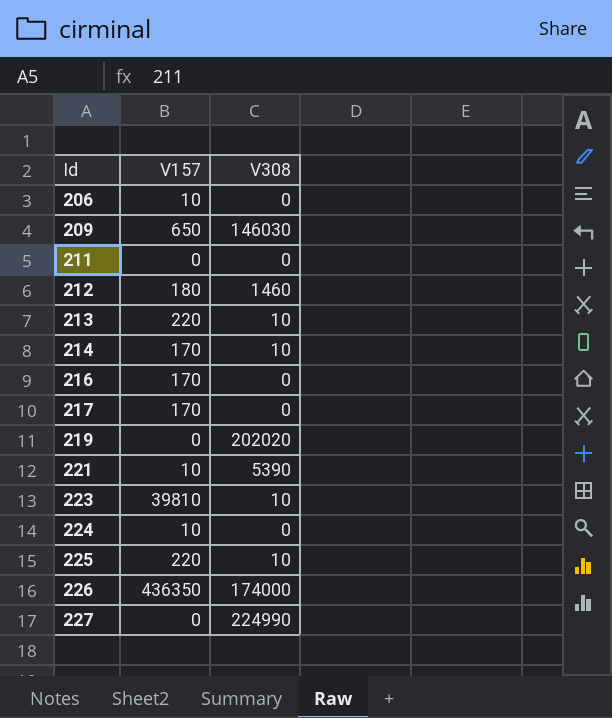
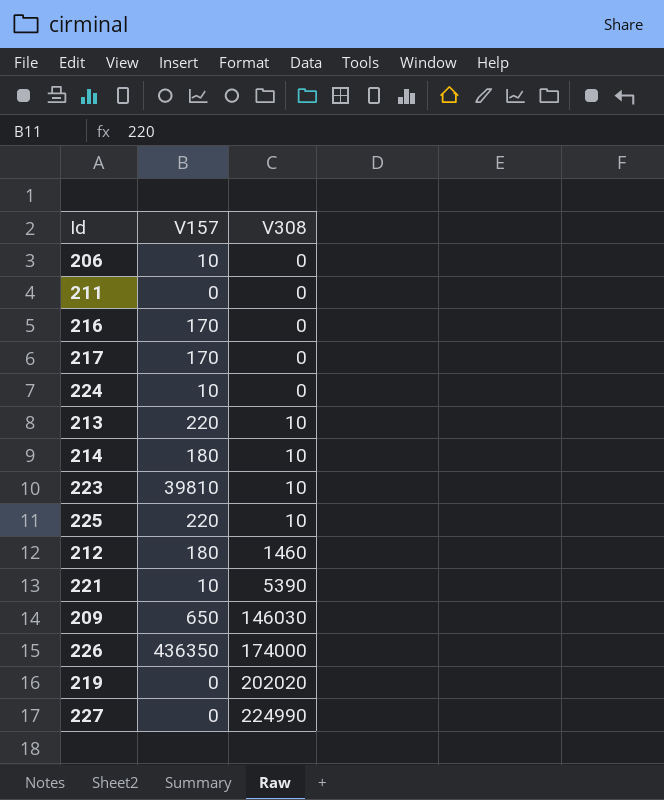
row order: Id ascending -> V308 ascending
214 | V157: 170 -> 180

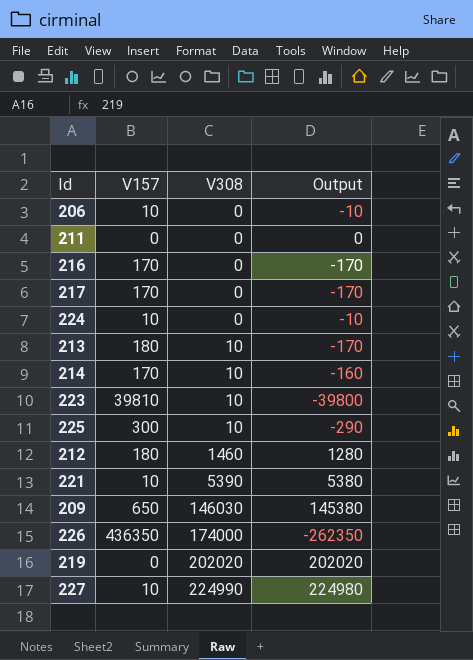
column Output | formula: none -> [V308] - [V157]
213 | V157: 220 -> 180
214 | V157: 180 -> 170
225 | V157: 220 -> 300
227 | V157: 0 -> 10

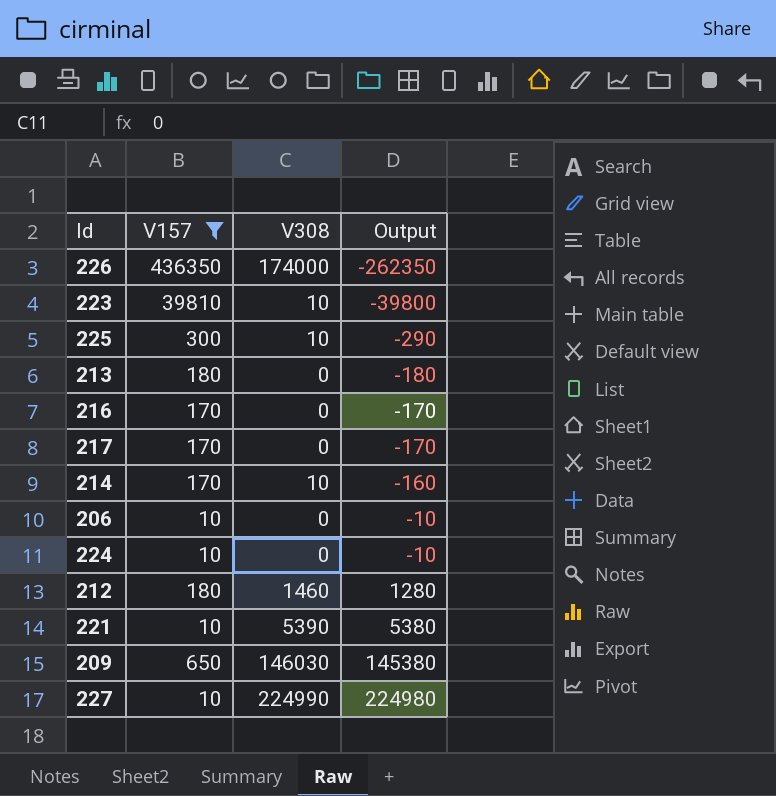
filter: none -> V157 != 0
row order: V308 ascending -> Output ascending
213 | V308: 10 -> 0
213 | Output: -170 -> -180

